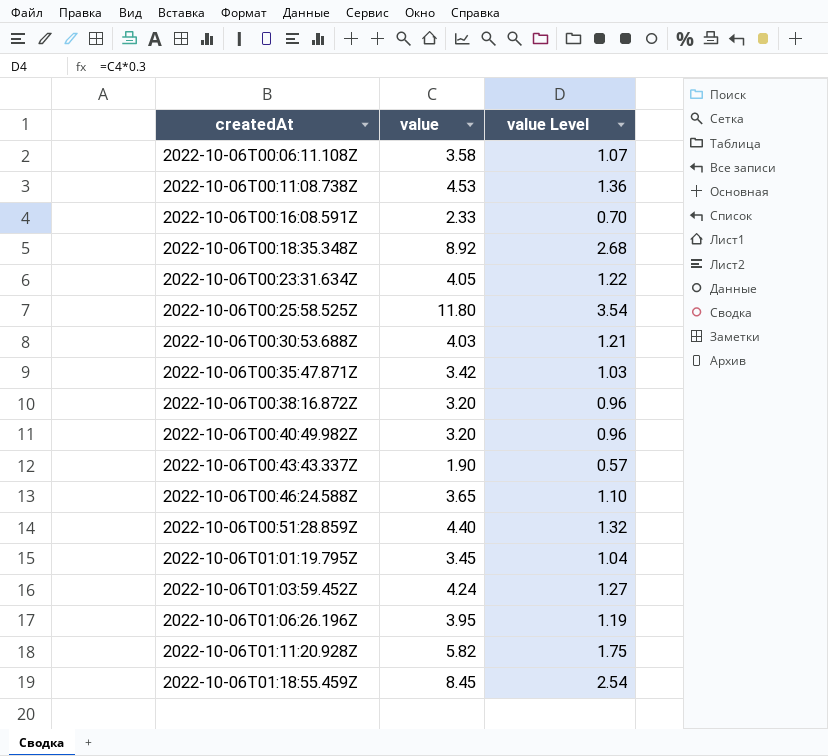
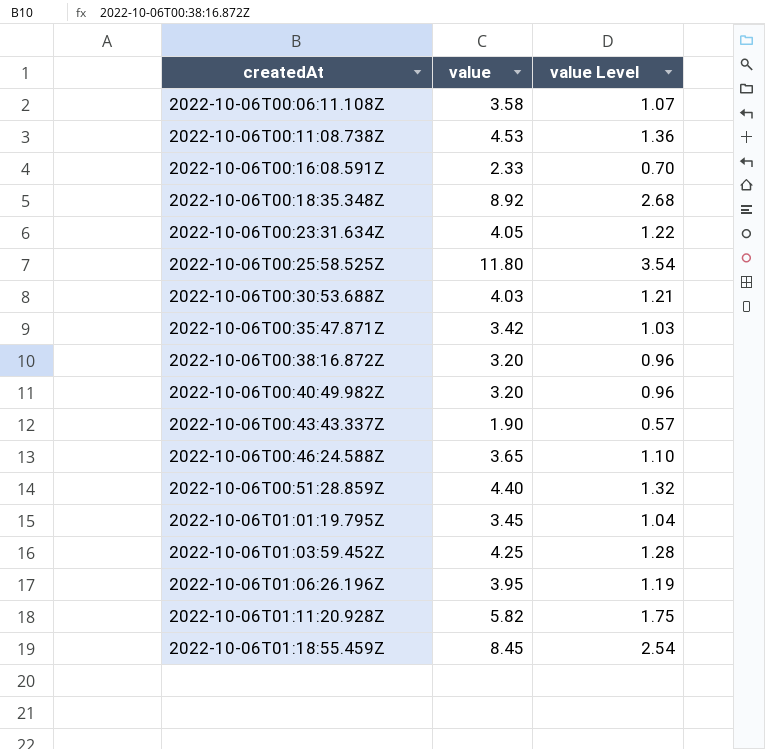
2022-10-06T01:03:59.452Z | value: 4.24 -> 4.25
2022-10-06T01:03:59.452Z | value Level: 1.27 -> 1.28

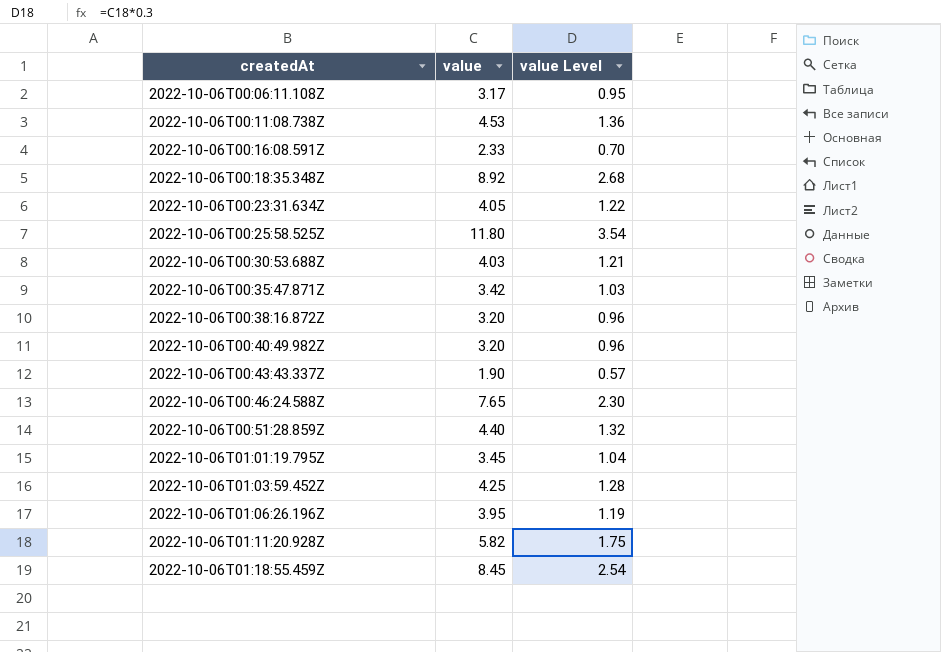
2022-10-06T00:06:11.108Z | value: 3.58 -> 3.17
2022-10-06T00:06:11.108Z | value Level: 1.07 -> 0.95
2022-10-06T00:46:24.588Z | value: 3.65 -> 7.65
2022-10-06T00:46:24.588Z | value Level: 1.10 -> 2.30

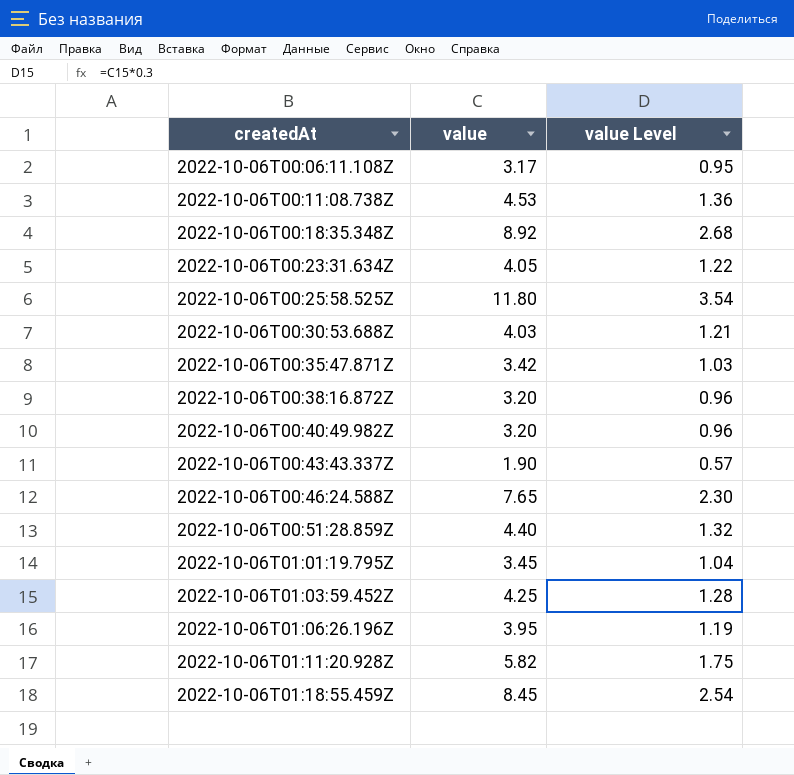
row 2022-10-06T00:16:08.591Z: 2.33 | 0.70 -> none

